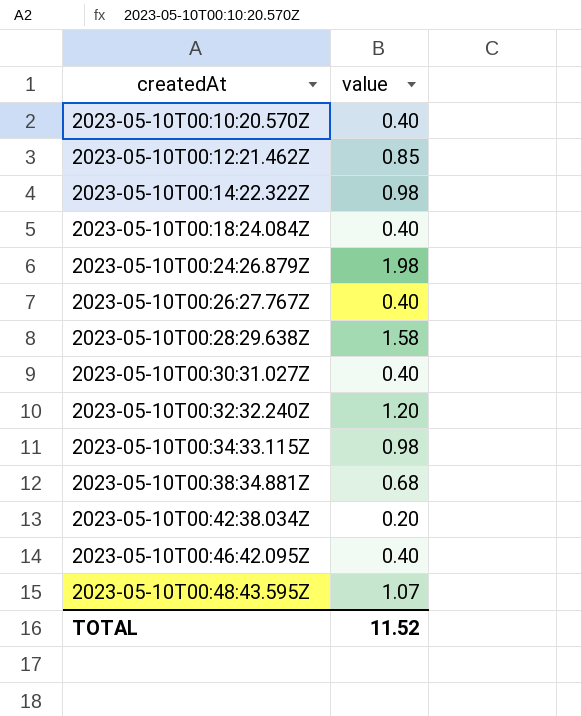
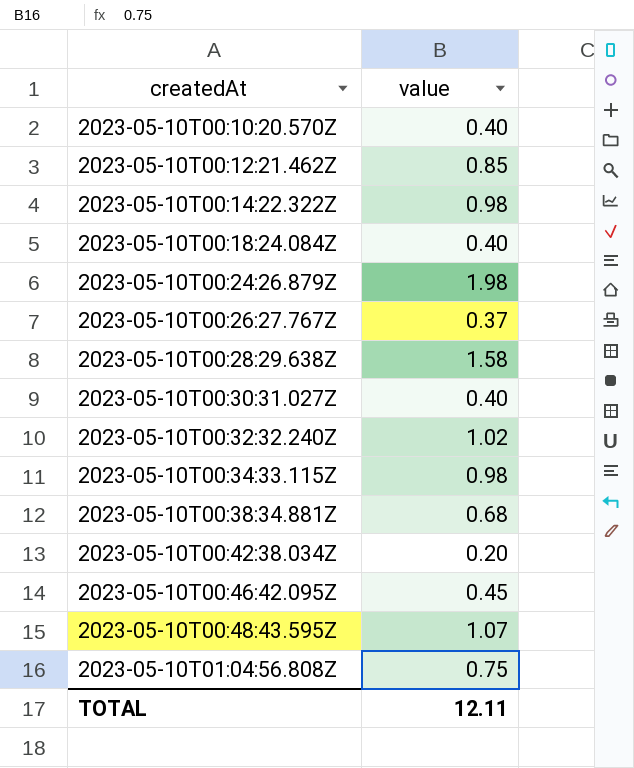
2023-05-10T00:26:27.767Z | value: 0.40 -> 0.37
2023-05-10T00:32:32.240Z | value: 1.20 -> 1.02
2023-05-10T00:46:42.095Z | value: 0.40 -> 0.45
row 2023-05-10T01:04:56.808Z: none -> 0.75
TOTAL | value: 11.52 -> 12.11

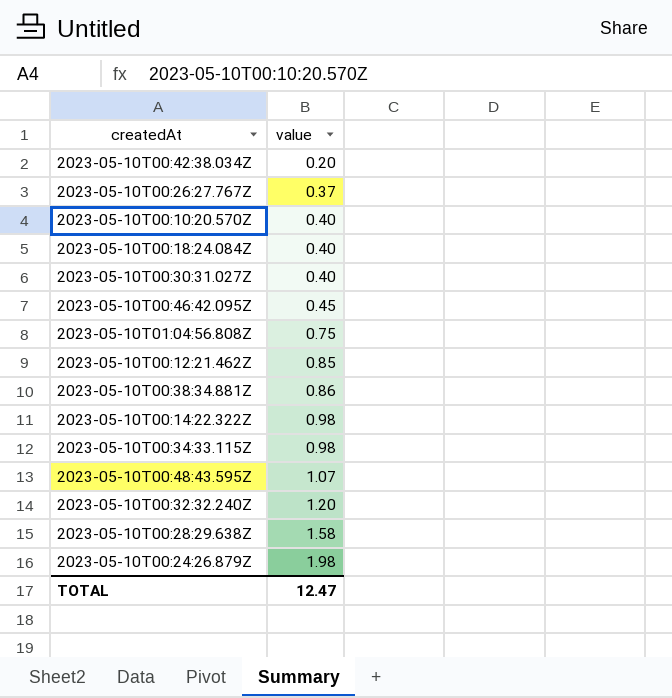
row order: createdAt ascending -> value ascending
2023-05-10T00:38:34.881Z | value: 0.68 -> 0.86
2023-05-10T00:32:32.240Z | value: 1.02 -> 1.20
TOTAL | value: 12.11 -> 12.47

